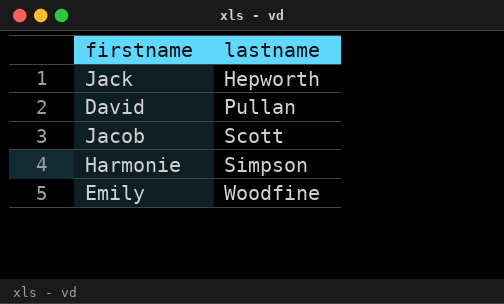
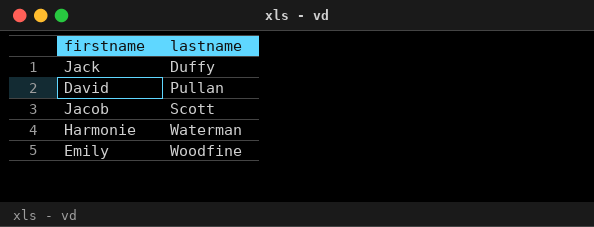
Jack | lastname: Hepworth -> Duffy
Harmonie | lastname: Simpson -> Waterman

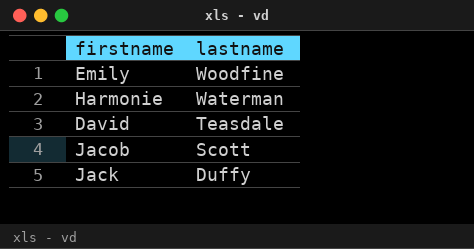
row order: lastname ascending -> lastname descending
David | lastname: Pullan -> Teasdale

